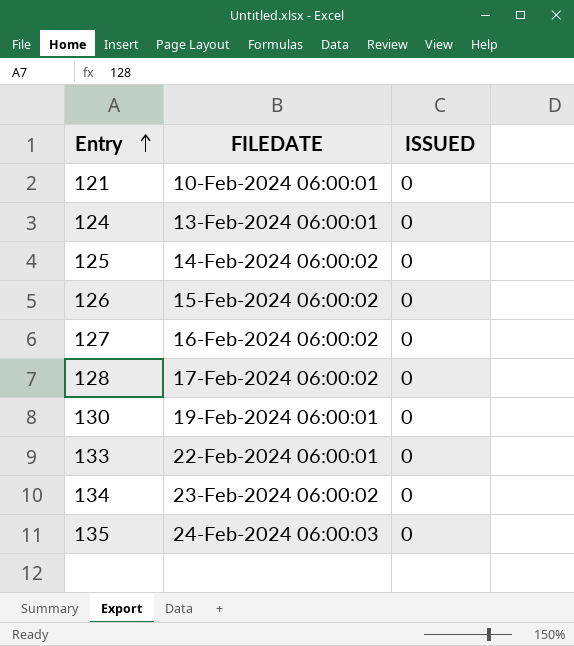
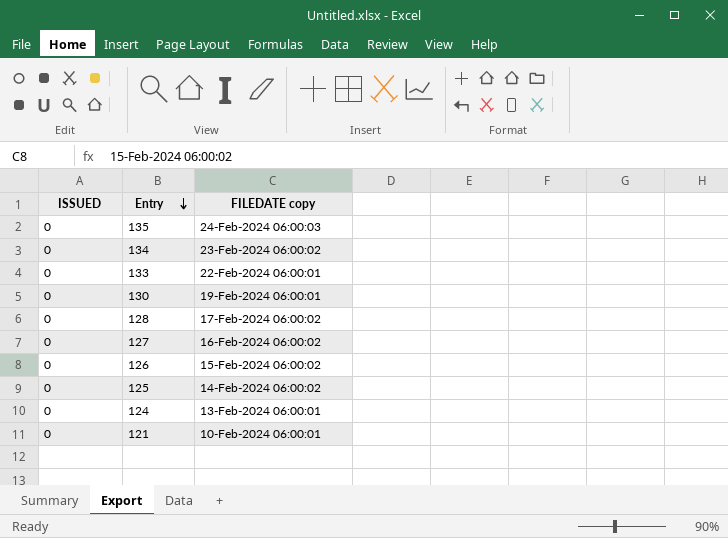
row order: Entry ascending -> Entry descending
column ISSUED | position: 3 -> 1
column name: FILEDATE -> FILEDATE copy

